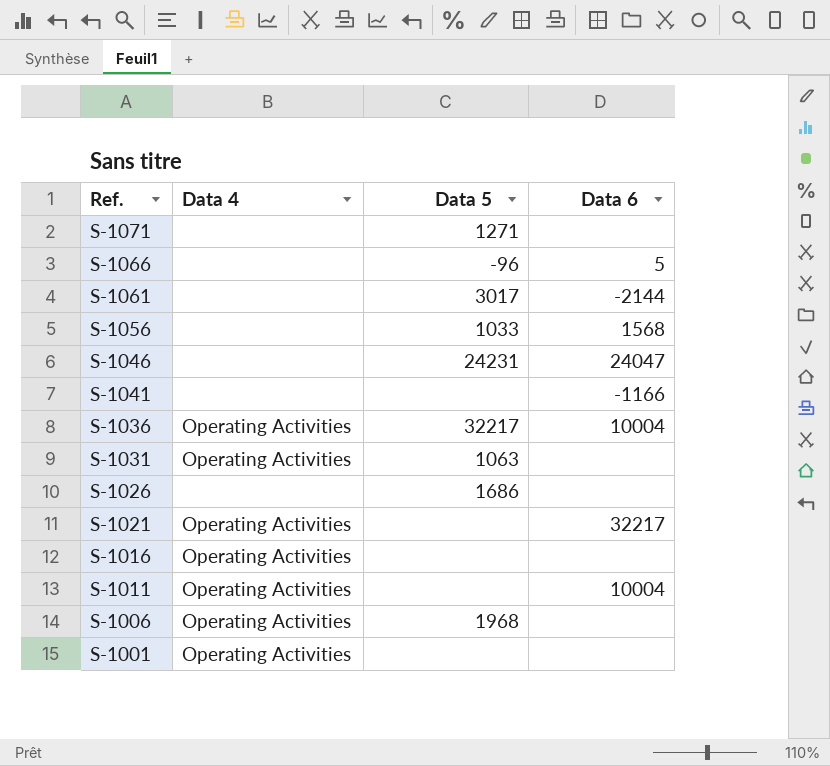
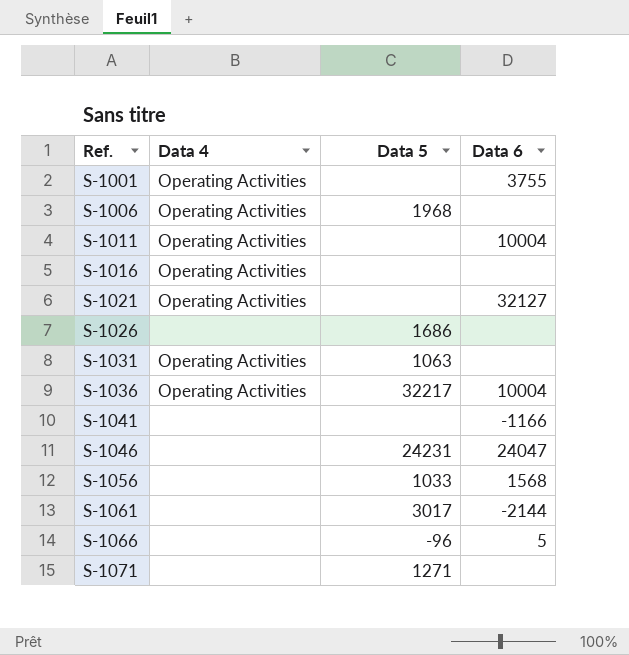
row order: Ref. descending -> Ref. ascending
S-1001 | Data 6: none -> 3755
S-1021 | Data 6: 32217 -> 32127

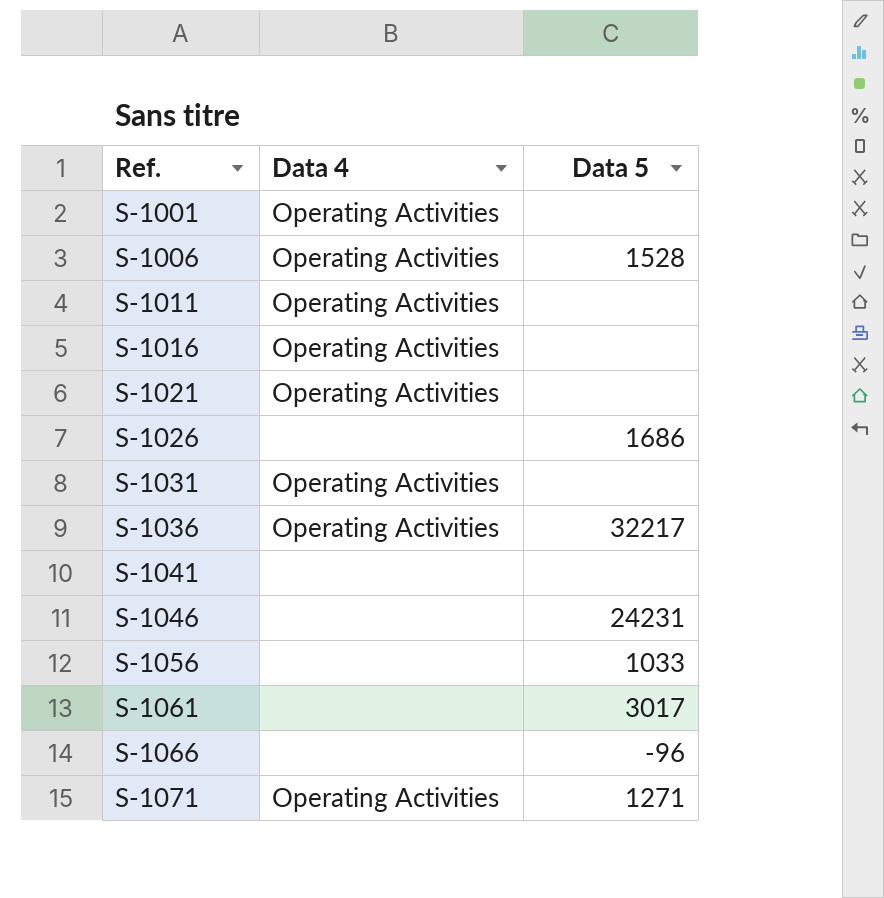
column Data 6 | position: 4 -> none
S-1006 | Data 5: 1968 -> 1528
S-1031 | Data 5: 1063 -> none
S-1071 | Data 4: none -> Operating Activities

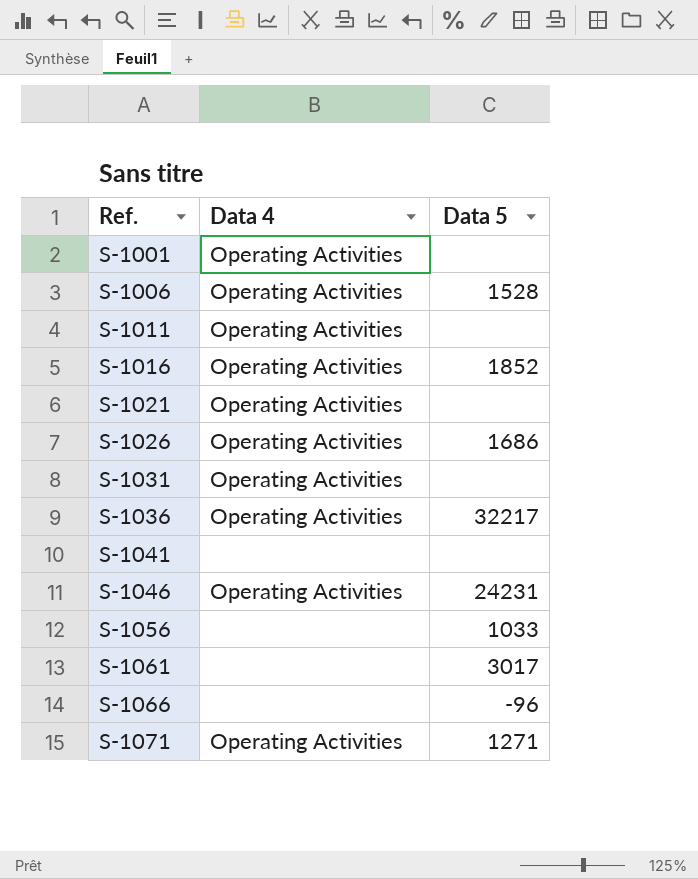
S-1016 | Data 5: none -> 1852
S-1026 | Data 4: none -> Operating Activities
S-1046 | Data 4: none -> Operating Activities

